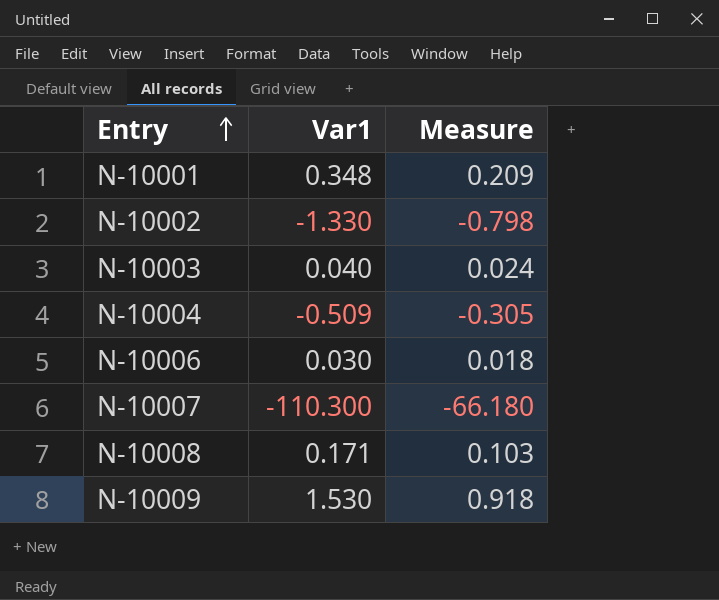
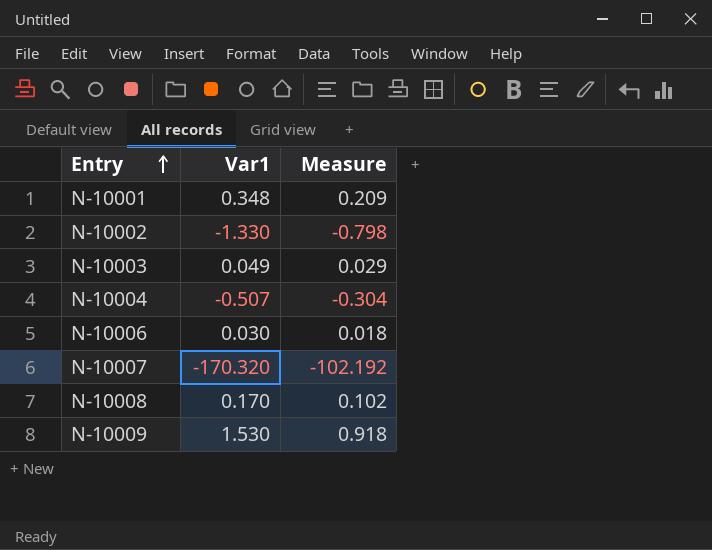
N-10003 | Var1: 0.040 -> 0.049
N-10003 | Measure: 0.024 -> 0.029
N-10004 | Var1: -0.509 -> -0.507
N-10004 | Measure: -0.305 -> -0.304
N-10007 | Var1: -110.300 -> -170.320
N-10007 | Measure: -66.180 -> -102.192
N-10008 | Var1: 0.171 -> 0.170
N-10008 | Measure: 0.103 -> 0.102

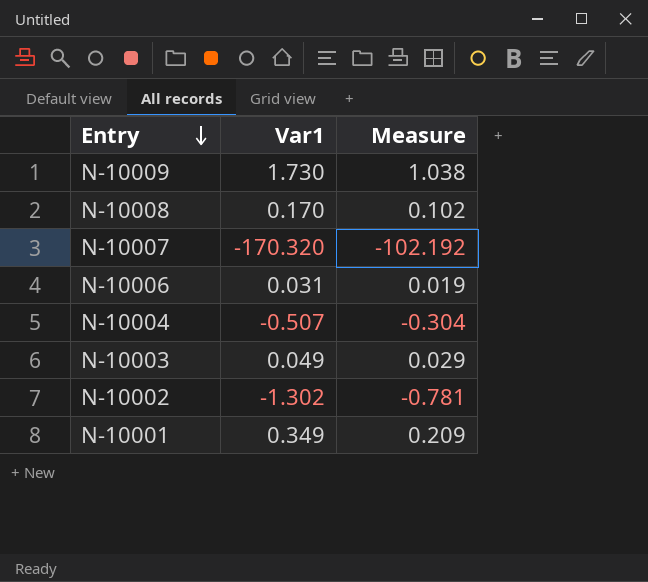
row order: Entry ascending -> Entry descending
N-10009 | Var1: 1.530 -> 1.730
N-10009 | Measure: 0.918 -> 1.038
N-10006 | Var1: 0.030 -> 0.031
N-10006 | Measure: 0.018 -> 0.019
N-10002 | Var1: -1.330 -> -1.302
N-10002 | Measure: -0.798 -> -0.781
N-10001 | Var1: 0.348 -> 0.349

